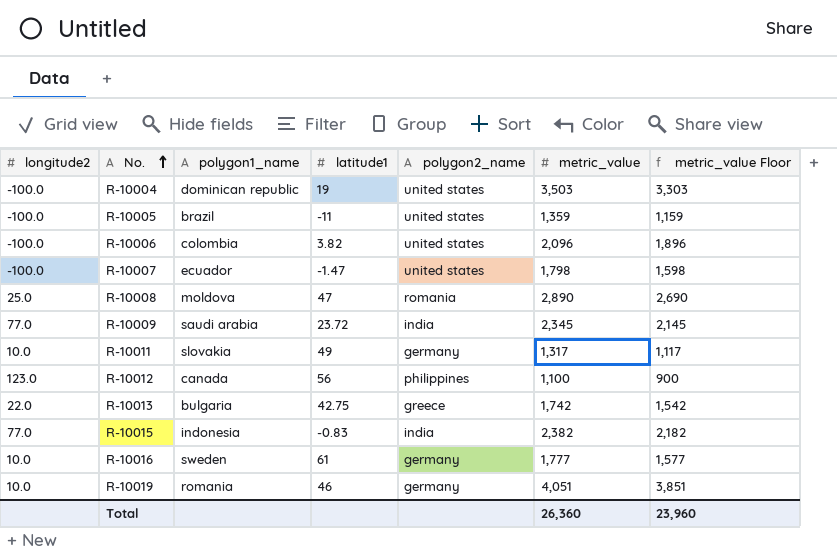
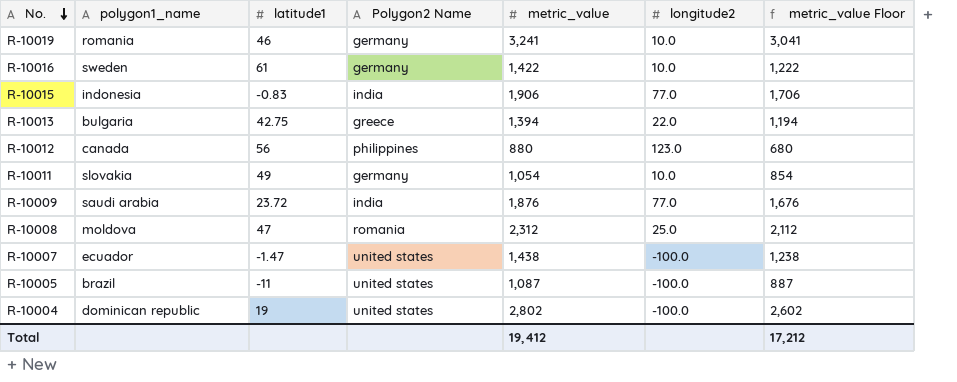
row order: No. ascending -> No. descending
column name: polygon2_name -> Polygon2 Name
column longitude2 | position: 1 -> 6
row R-10006: -100.0 | colombia | 3.82 | united states | 2,096 | 1,896 -> none
R-10019 | metric_value: 4,051 -> 3,241
R-10019 | metric_value Floor: 3,851 -> 3,041
R-10016 | metric_value: 1,777 -> 1,422
R-10016 | metric_value Floor: 1,577 -> 1,222
R-10015 | metric_value: 2,382 -> 1,906
R-10015 | metric_value Floor: 2,182 -> 1,706
R-10013 | metric_value: 1,742 -> 1,394
R-10013 | metric_value Floor: 1,542 -> 1,194
R-10012 | metric_value: 1,100 -> 880
R-10012 | metric_value Floor: 900 -> 680
R-10011 | metric_value: 1,317 -> 1,054
R-10011 | metric_value Floor: 1,117 -> 854
R-10009 | metric_value: 2,345 -> 1,876
R-10009 | metric_value Floor: 2,145 -> 1,676
R-10008 | metric_value: 2,890 -> 2,312
R-10008 | metric_value Floor: 2,690 -> 2,112
R-10007 | metric_value: 1,798 -> 1,438
R-10007 | metric_value Floor: 1,598 -> 1,238
R-10005 | metric_value: 1,359 -> 1,087
R-10005 | metric_value Floor: 1,159 -> 887
R-10004 | metric_value: 3,503 -> 2,802
R-10004 | metric_value Floor: 3,303 -> 2,602
Total | metric_value: 26,360 -> 19,412
Total | metric_value Floor: 23,960 -> 17,212

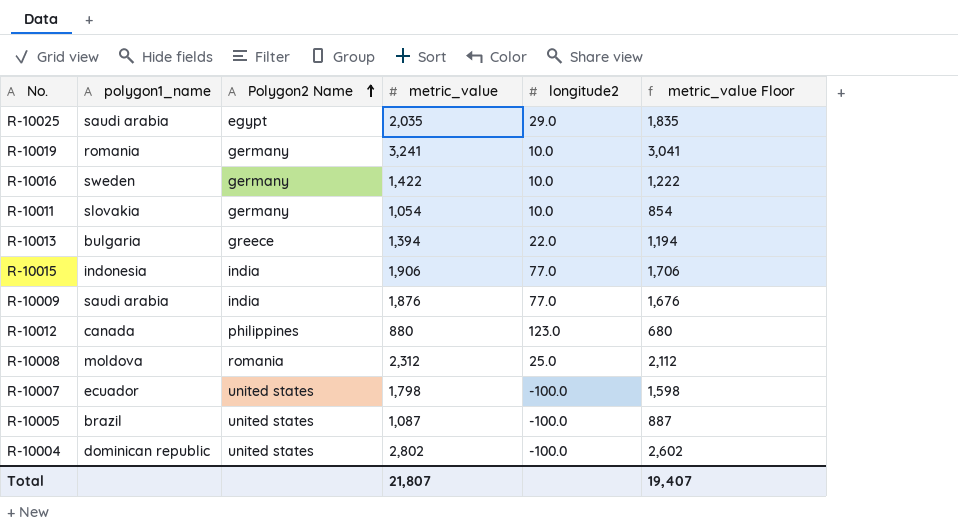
row order: No. descending -> Polygon2 Name ascending
column latitude1 | position: 3 -> none
row R-10025: none -> saudi arabia | egypt | 2,035 | 29.0 | 1,835
R-10007 | metric_value: 1,438 -> 1,798
R-10007 | metric_value Floor: 1,238 -> 1,598
Total | metric_value: 19,412 -> 21,807
Total | metric_value Floor: 17,212 -> 19,407

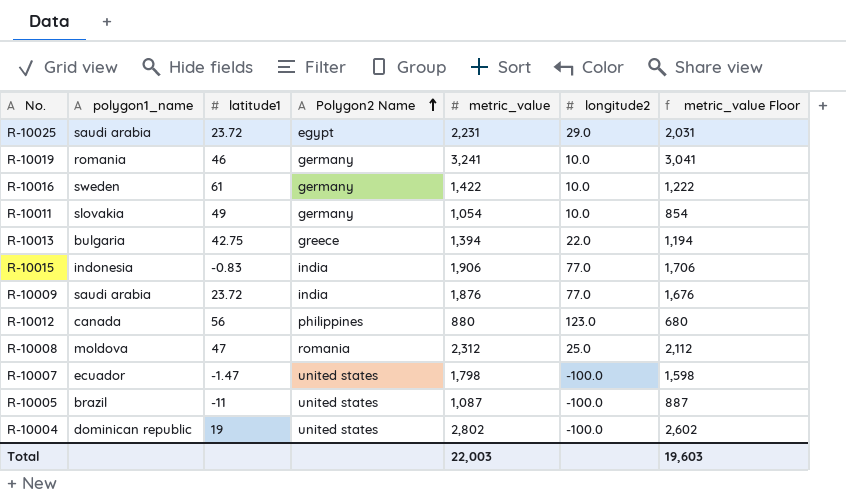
column latitude1 | position: none -> 3
R-10025 | metric_value: 2,035 -> 2,231
R-10025 | metric_value Floor: 1,835 -> 2,031
Total | metric_value: 21,807 -> 22,003
Total | metric_value Floor: 19,407 -> 19,603

